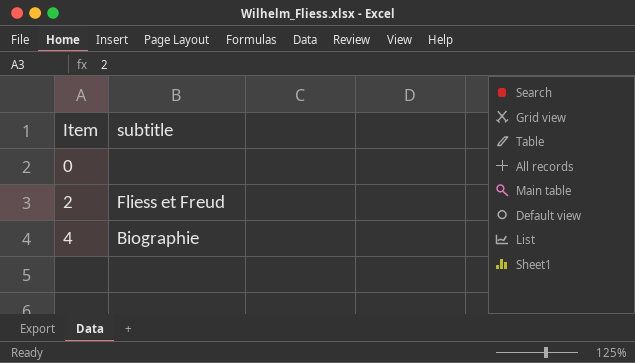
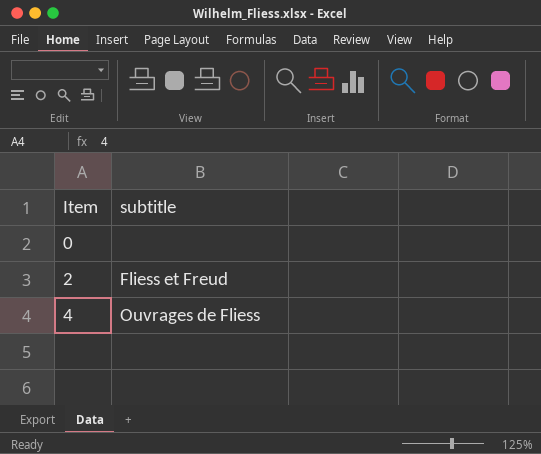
4 | subtitle: Biographie -> Ouvrages de Fliess

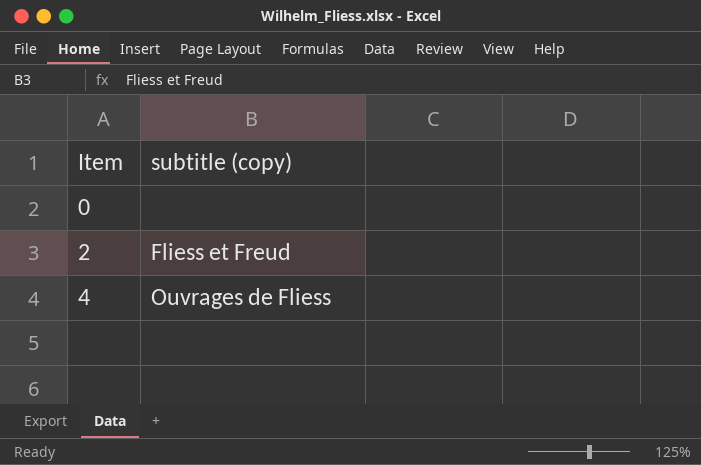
column name: subtitle -> subtitle (copy)

